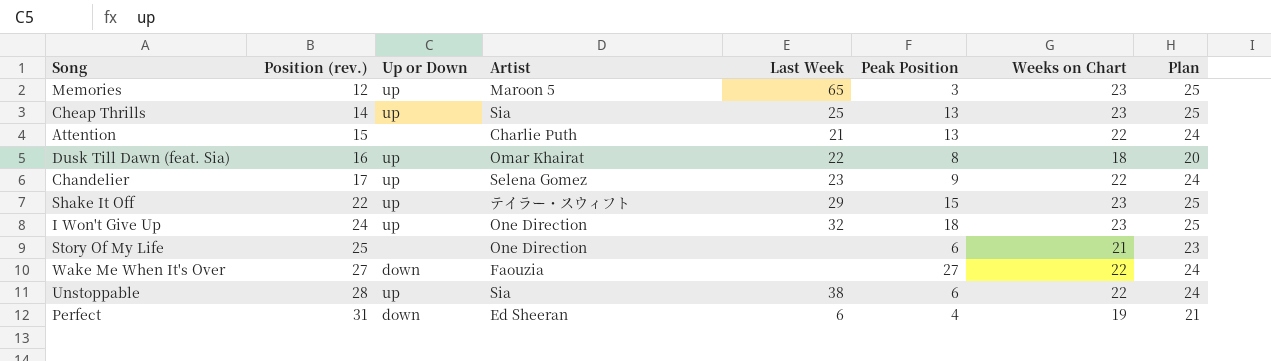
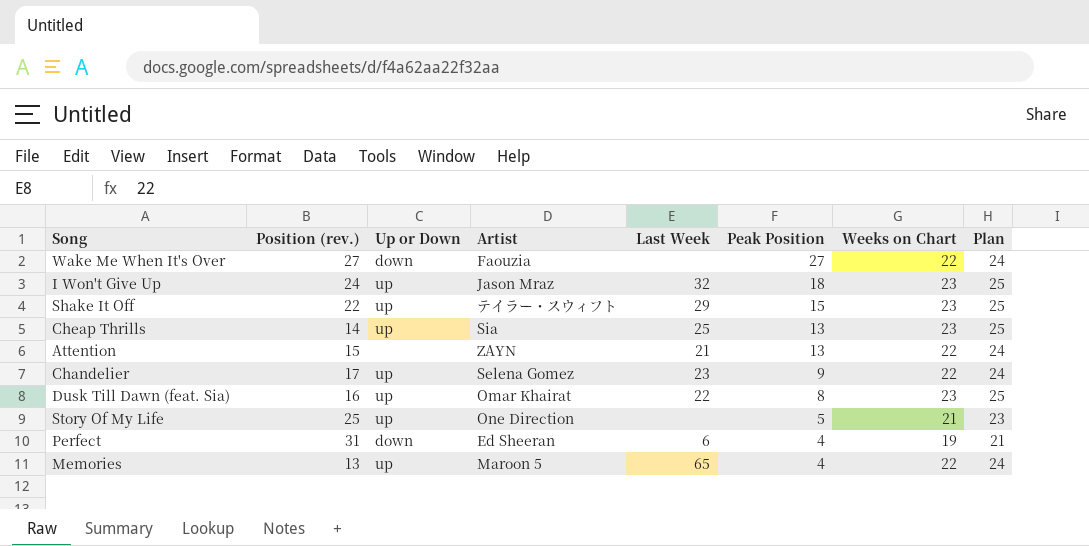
row order: Position (rev.) ascending -> Peak Position descending
row Unstoppable: 28 | up | Sia | 38 | 6 | 22 | 24 -> none
I Won't Give Up | Artist: One Direction -> Jason Mraz
Attention | Artist: Charlie Puth -> ZAYN
Dusk Till Dawn (feat. Sia) | Weeks on Chart: 18 -> 23
Dusk Till Dawn (feat. Sia) | Plan: 20 -> 25
Story Of My Life | Up or Down: none -> up
Story Of My Life | Peak Position: 6 -> 5
Memories | Position (rev.): 12 -> 13
Memories | Peak Position: 3 -> 4
Memories | Weeks on Chart: 23 -> 22
Memories | Plan: 25 -> 24

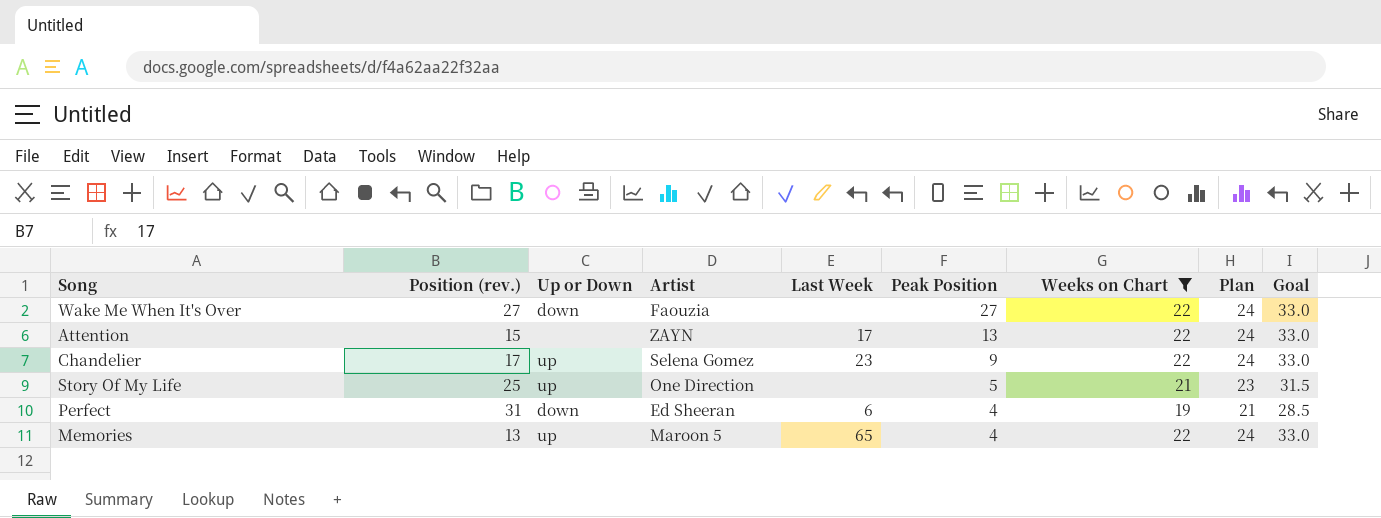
filter: none -> Weeks on Chart != 23
column Goal | formula: none -> [Weeks on Chart] * 1.5
Attention | Last Week: 21 -> 17

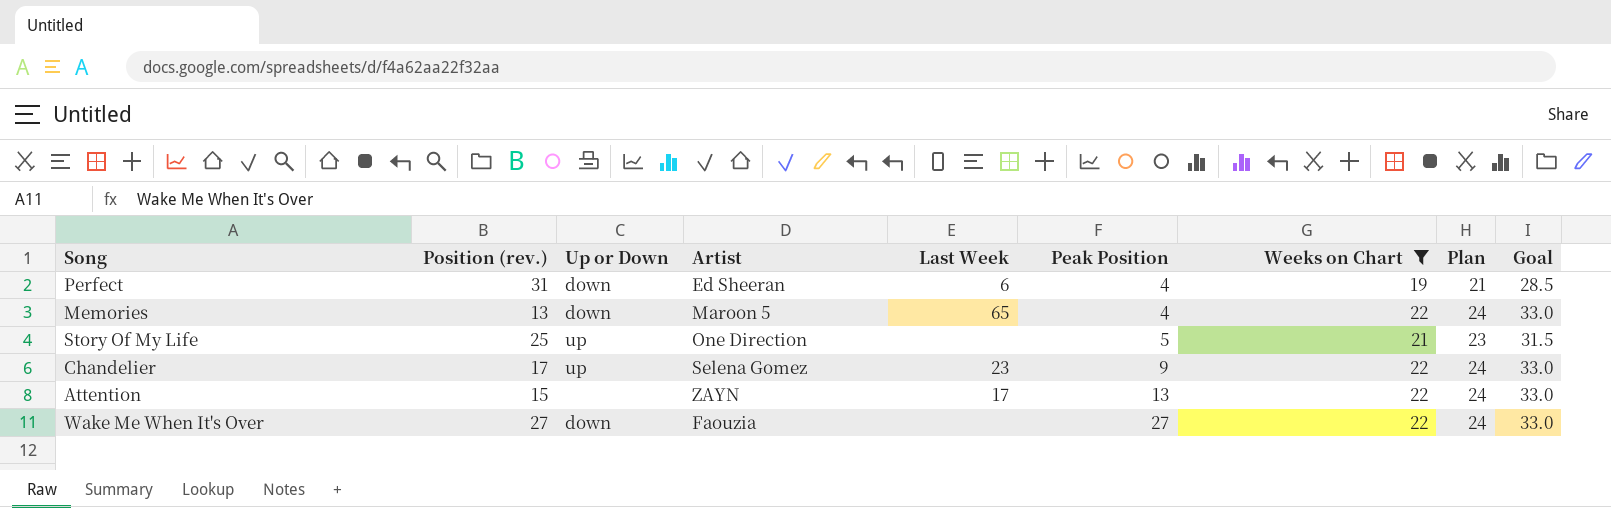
row order: Peak Position descending -> Peak Position ascending
Memories | Up or Down: up -> down

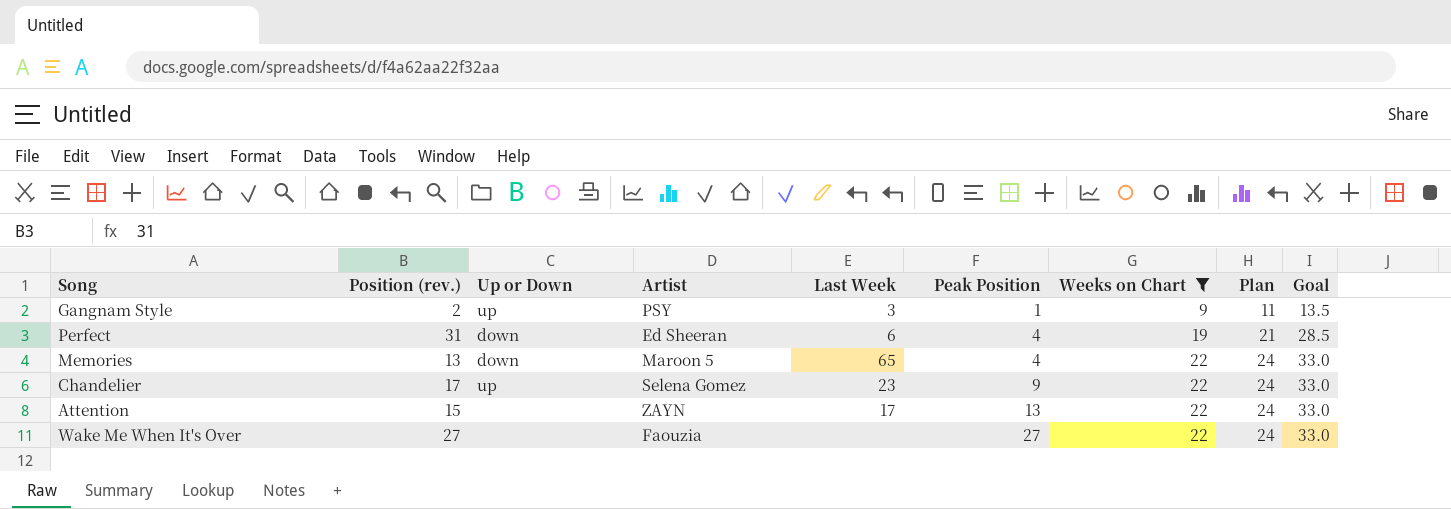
row Story Of My Life: 25 | up | One Direction | none | 5 | 21 | 23 | 31.5 -> none
row Gangnam Style: none -> 2 | up | PSY | 3 | 1 | 9 | 11 | 13.5
Wake Me When It's Over | Up or Down: down -> none

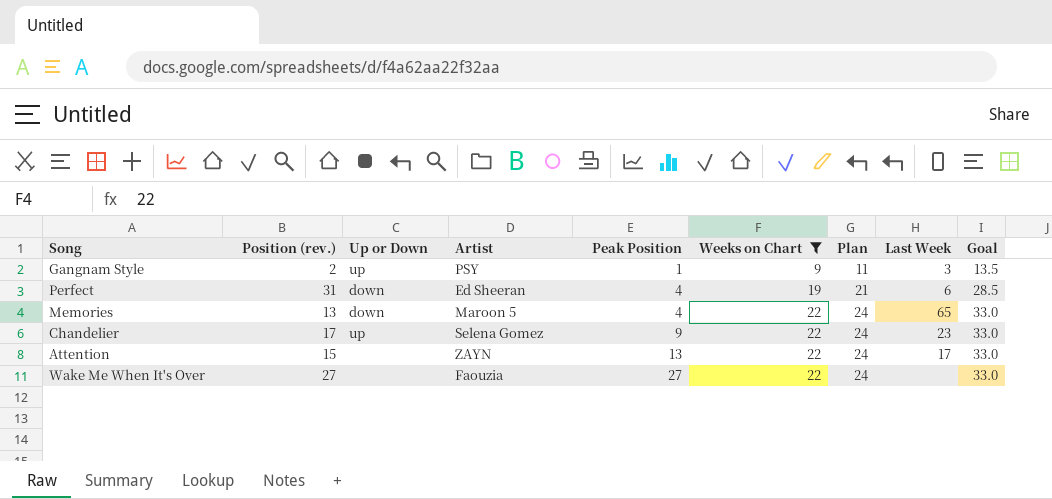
column Last Week | position: 5 -> 8

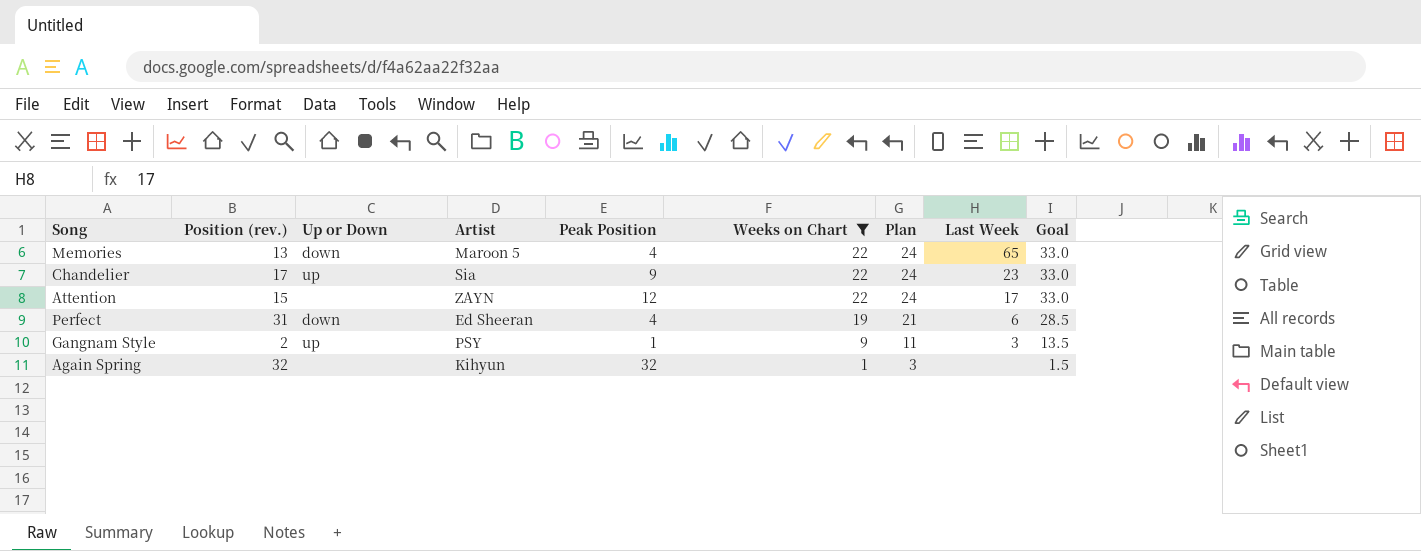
row order: Peak Position ascending -> Weeks on Chart descending
row Wake Me When It's Over: 27 | none | Faouzia | 27 | 22 | 24 | none | 33.0 -> none
Chandelier | Artist: Selena Gomez -> Sia
Attention | Peak Position: 13 -> 12
row Again Spring: none -> 32 | none | Kihyun | 32 | 1 | 3 | none | 1.5

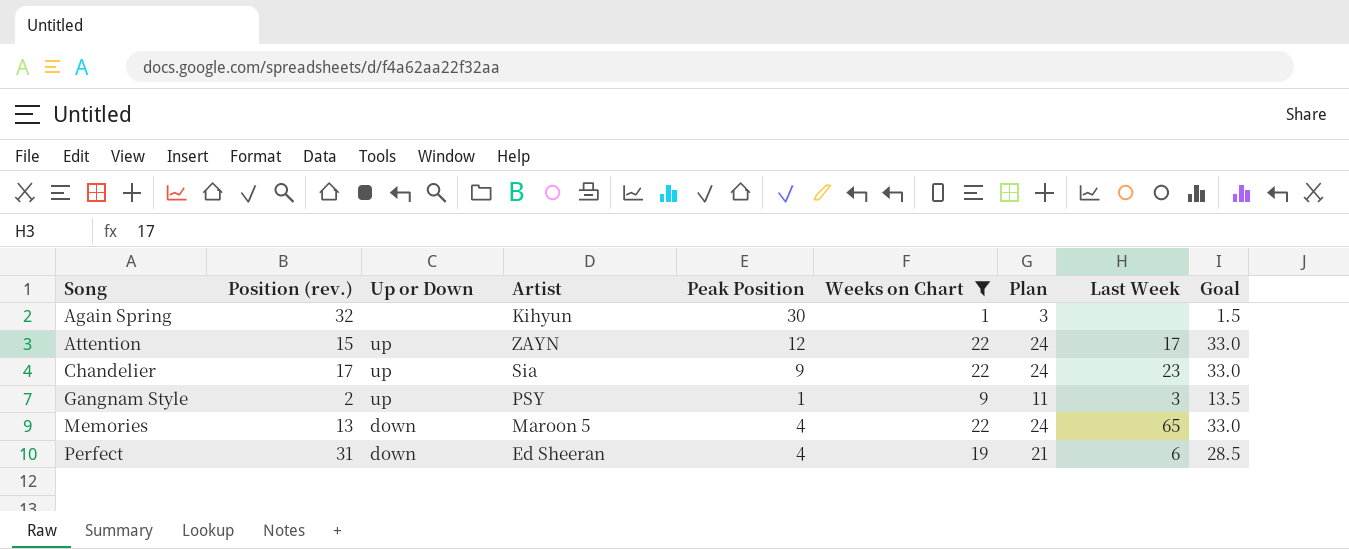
row order: Weeks on Chart descending -> Song ascending
Again Spring | Peak Position: 32 -> 30
Attention | Up or Down: none -> up

